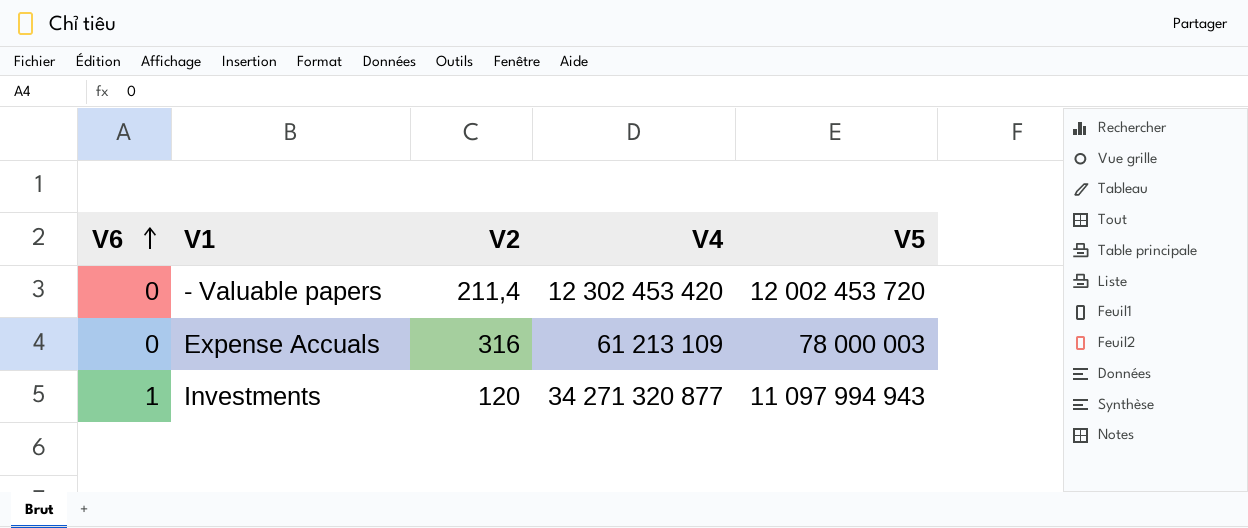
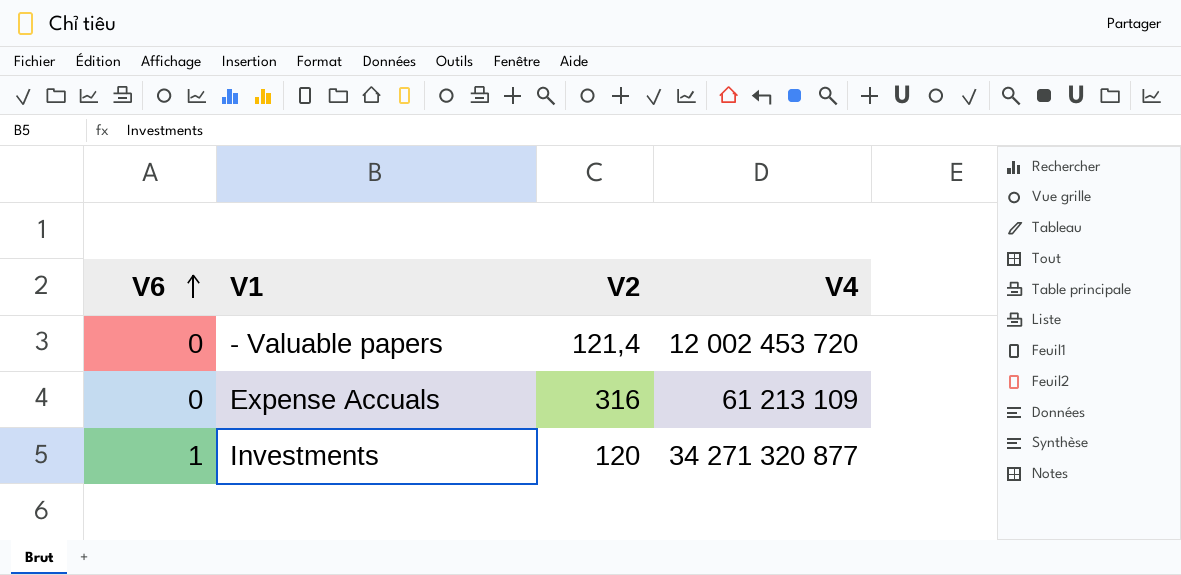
column V5 | position: 5 -> none
- Valuable papers | V2: 211,4 -> 121,4
- Valuable papers | V4: 12 302 453 420 -> 12 002 453 720

